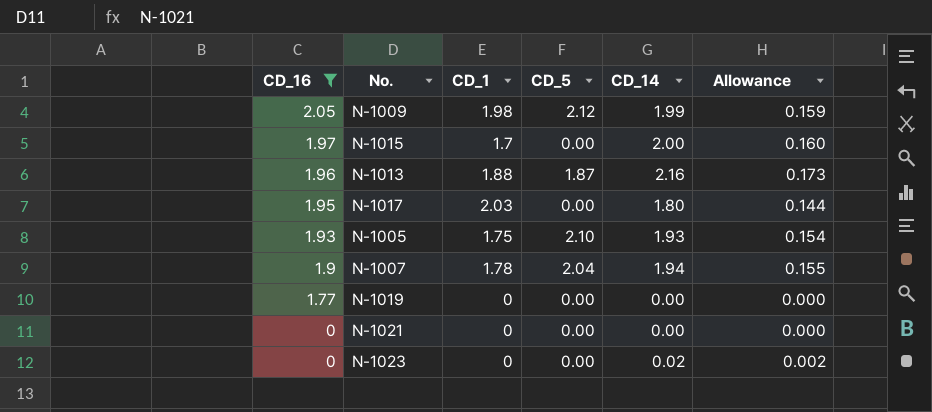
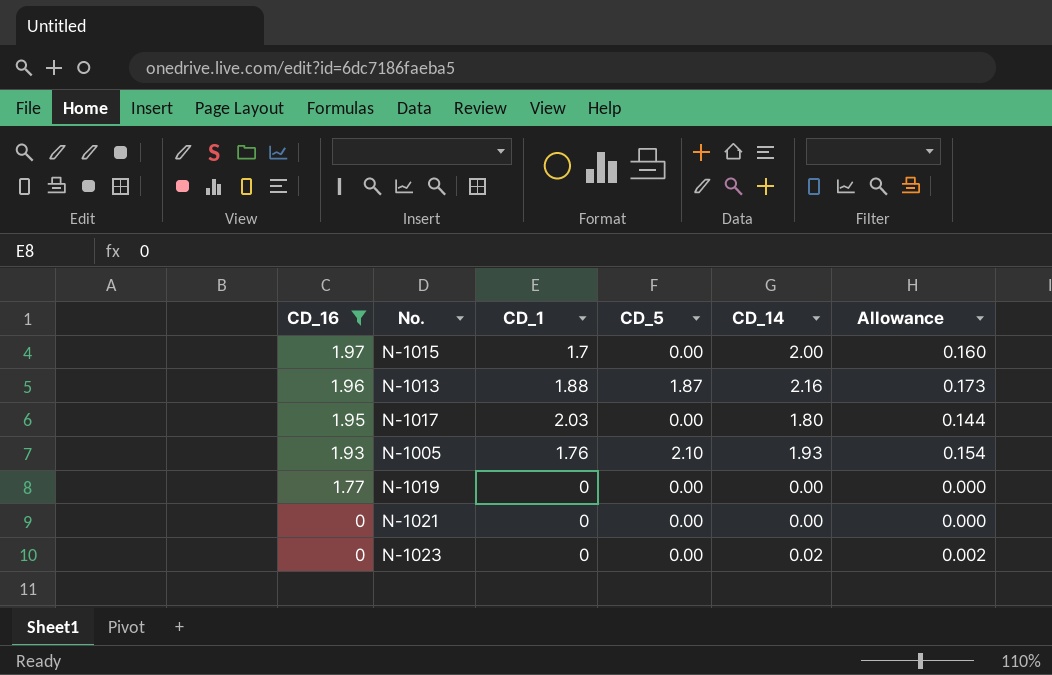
row N-1009: 2.05 | 1.98 | 2.12 | 1.99 | 0.159 -> none
row N-1007: 1.9 | 1.78 | 2.04 | 1.94 | 0.155 -> none
N-1005 | CD_1: 1.75 -> 1.76

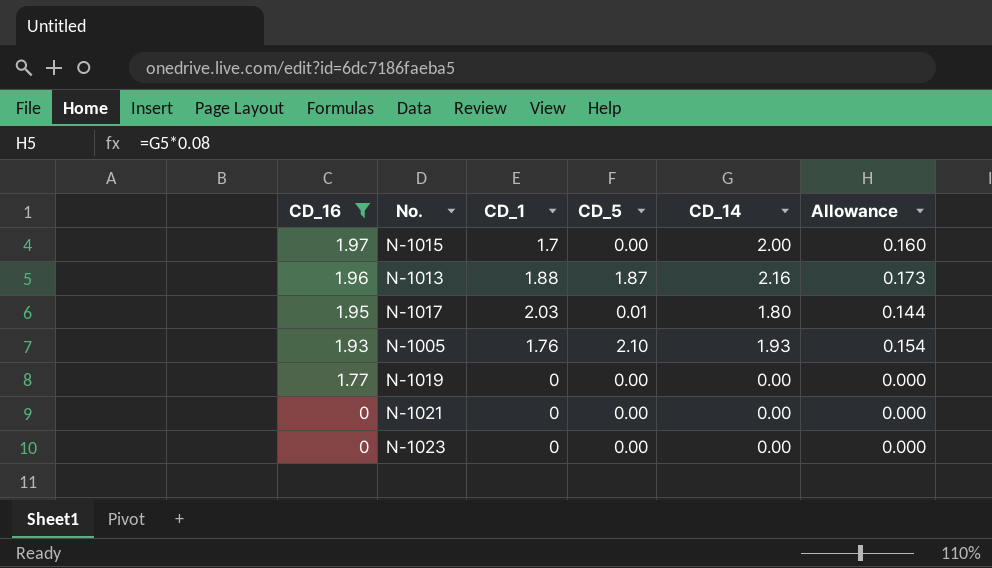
N-1017 | CD_5: 0.00 -> 0.01
N-1023 | CD_14: 0.02 -> 0.00
N-1023 | Allowance: 0.002 -> 0.000

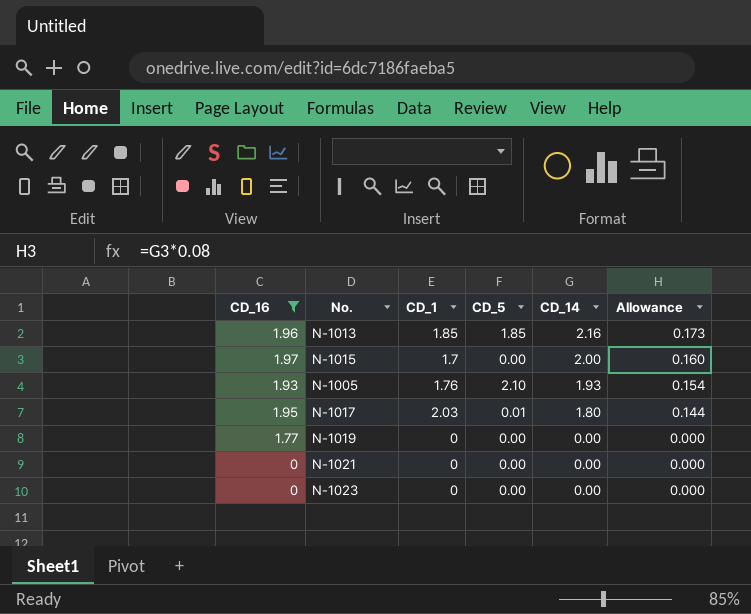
row order: CD_16 descending -> CD_14 descending
N-1013 | CD_1: 1.88 -> 1.85
N-1013 | CD_5: 1.87 -> 1.85

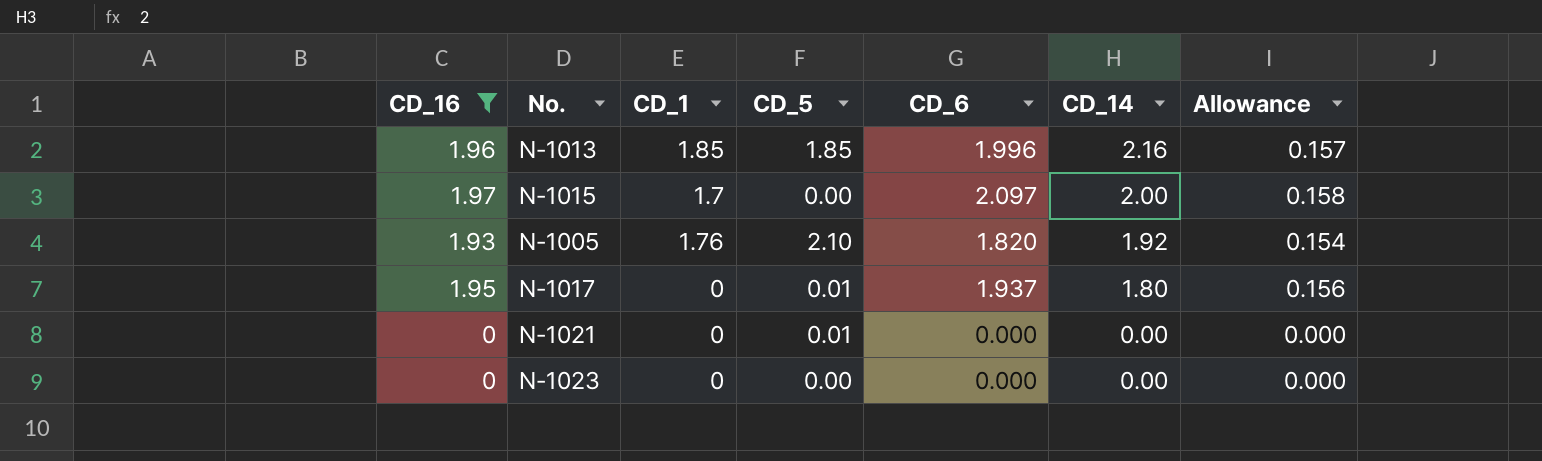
column CD_6 | position: none -> 5
column Allowance | formula: [CD_14] * 0.08 -> [CD_16] * 0.08
row N-1019: 1.77 | 0 | 0.00 | 0.00 | 0.000 -> none
N-1005 | CD_14: 1.93 -> 1.92
N-1017 | CD_1: 2.03 -> 0
N-1021 | CD_5: 0.00 -> 0.01

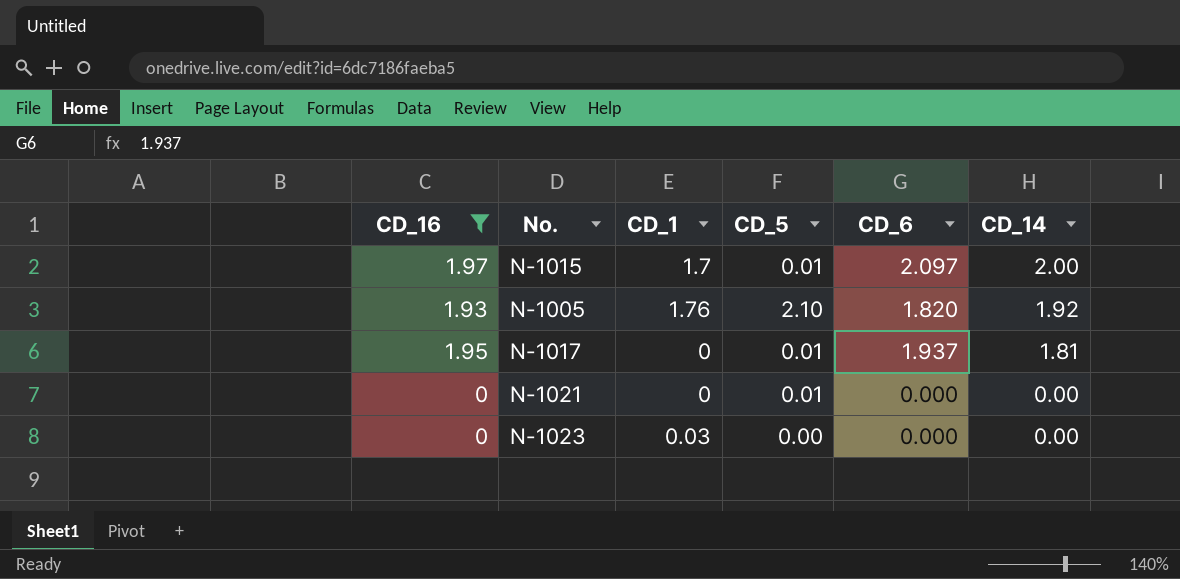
column Allowance | formula: [CD_16] * 0.08 -> none
row N-1013: 1.96 | 1.85 | 1.85 | 1.996 | 2.16 | 0.157 -> none
N-1015 | CD_5: 0.00 -> 0.01
N-1017 | CD_14: 1.80 -> 1.81
N-1023 | CD_1: 0 -> 0.03

